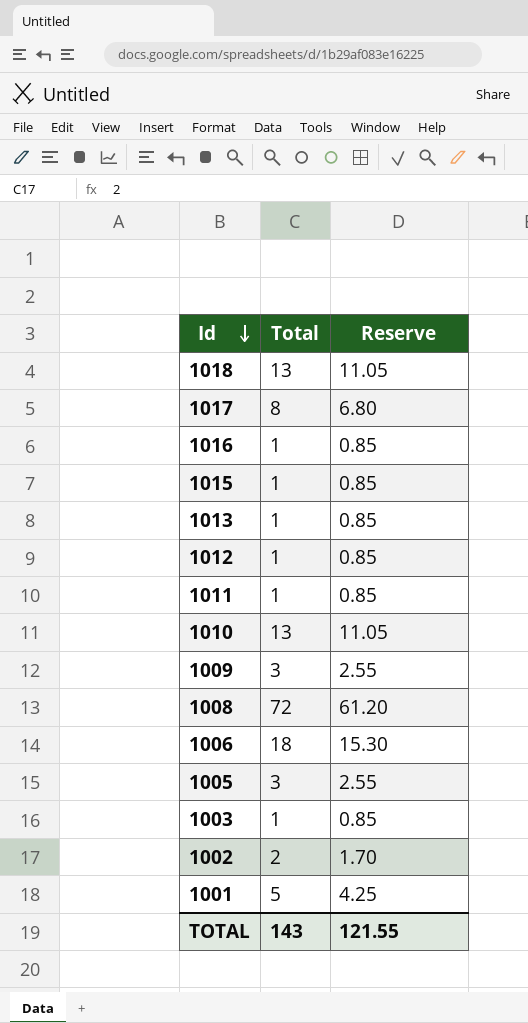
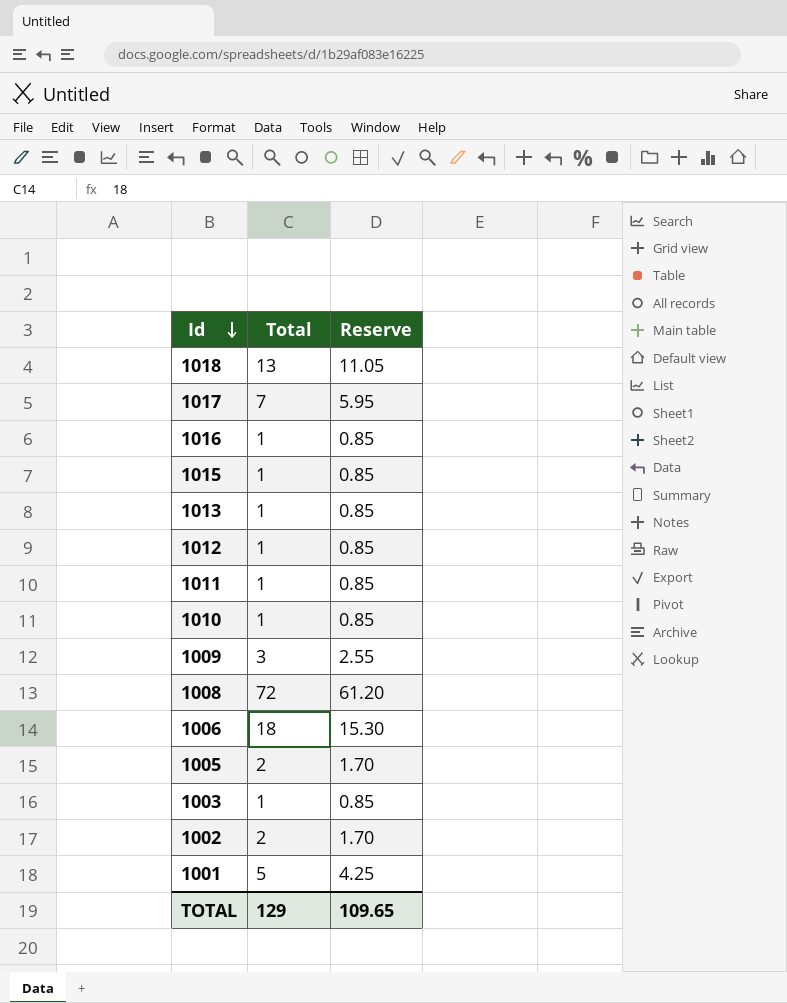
1017 | Total: 8 -> 7
1017 | Reserve: 6.80 -> 5.95
1010 | Total: 13 -> 1
1010 | Reserve: 11.05 -> 0.85
1005 | Total: 3 -> 2
1005 | Reserve: 2.55 -> 1.70
TOTAL | Total: 143 -> 129
TOTAL | Reserve: 121.55 -> 109.65

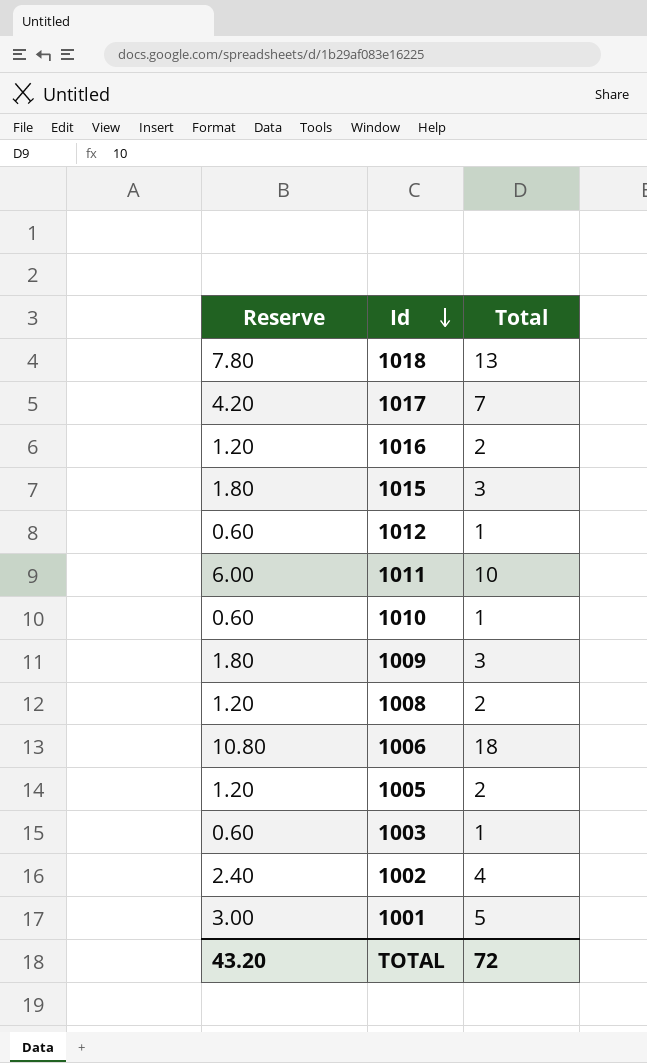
column Reserve | formula: [Total] * 0.85 -> [Total] * 0.6
column Reserve | position: 3 -> 1
row 1013: 1 | 0.85 -> none
1016 | Total: 1 -> 2
1015 | Total: 1 -> 3
1011 | Total: 1 -> 10
1008 | Total: 72 -> 2
1002 | Total: 2 -> 4
TOTAL | Reserve: 109.65 -> 43.20
TOTAL | Total: 129 -> 72

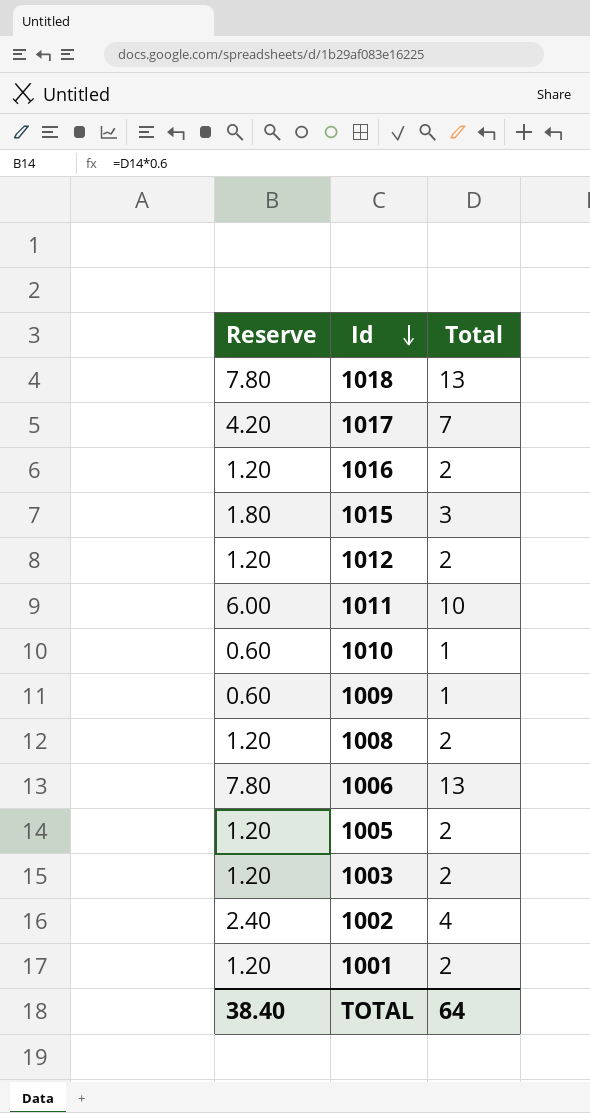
1012 | Reserve: 0.60 -> 1.20
1012 | Total: 1 -> 2
1009 | Reserve: 1.80 -> 0.60
1009 | Total: 3 -> 1
1006 | Reserve: 10.80 -> 7.80
1006 | Total: 18 -> 13
1003 | Reserve: 0.60 -> 1.20
1003 | Total: 1 -> 2
1001 | Reserve: 3.00 -> 1.20
1001 | Total: 5 -> 2
TOTAL | Reserve: 43.20 -> 38.40
TOTAL | Total: 72 -> 64

